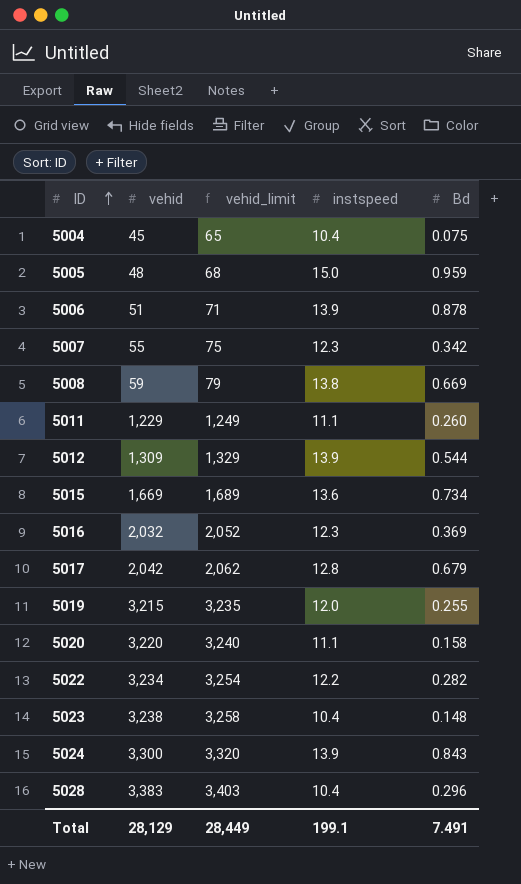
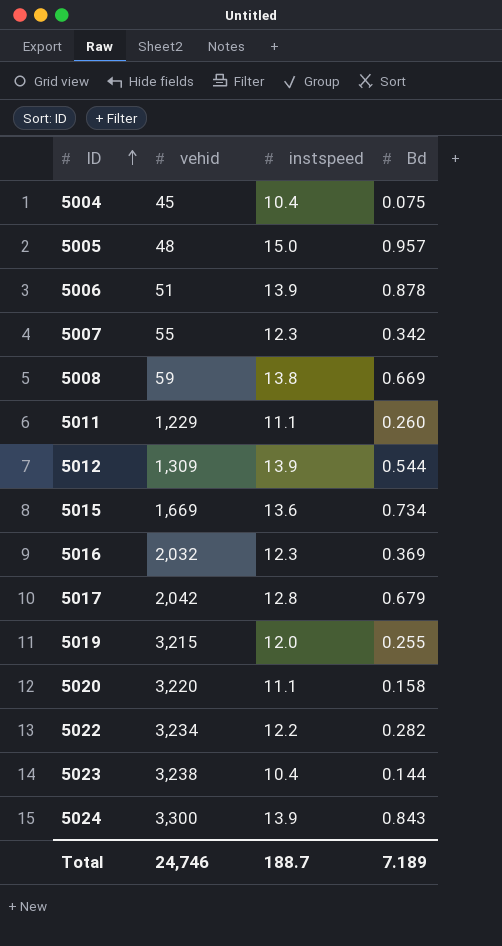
column vehid_limit | formula: [vehid] + 20 -> none
row 5028: 3,383 | 3,403 | 10.4 | 0.296 -> none
5005 | Bd: 0.959 -> 0.957
5023 | Bd: 0.148 -> 0.144
Total | vehid: 28,129 -> 24,746
Total | instspeed: 199.1 -> 188.7
Total | Bd: 7.491 -> 7.189

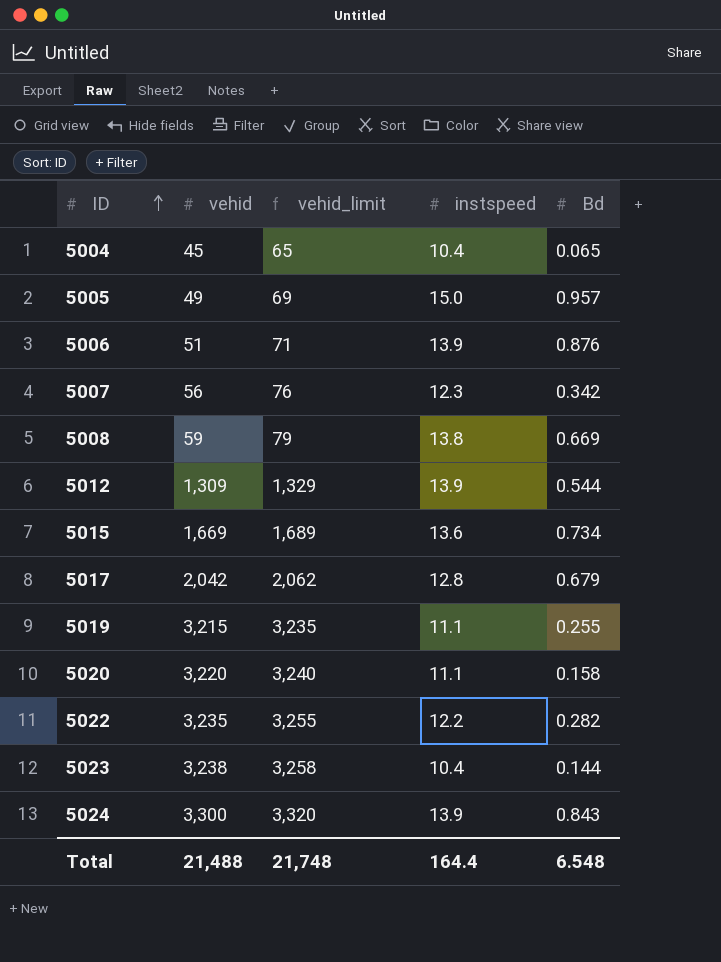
column vehid_limit | formula: none -> [vehid] + 20
row 5011: 1,229 | 11.1 | 0.260 -> none
row 5016: 2,032 | 12.3 | 0.369 -> none
5004 | Bd: 0.075 -> 0.065
5005 | vehid: 48 -> 49
5006 | Bd: 0.878 -> 0.876
5007 | vehid: 55 -> 56
5019 | instspeed: 12.0 -> 11.1
5022 | vehid: 3,234 -> 3,235
Total | vehid: 24,746 -> 21,488
Total | instspeed: 188.7 -> 164.4
Total | Bd: 7.189 -> 6.548

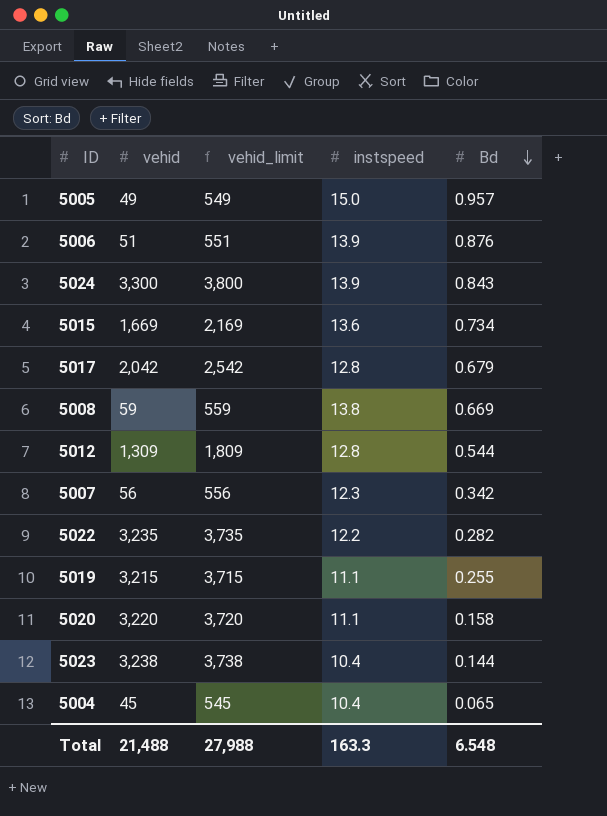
row order: ID ascending -> Bd descending
column vehid_limit | formula: [vehid] + 20 -> [vehid] + 500
5012 | instspeed: 13.9 -> 12.8
Total | vehid_limit: 21,748 -> 27,988
Total | instspeed: 164.4 -> 163.3

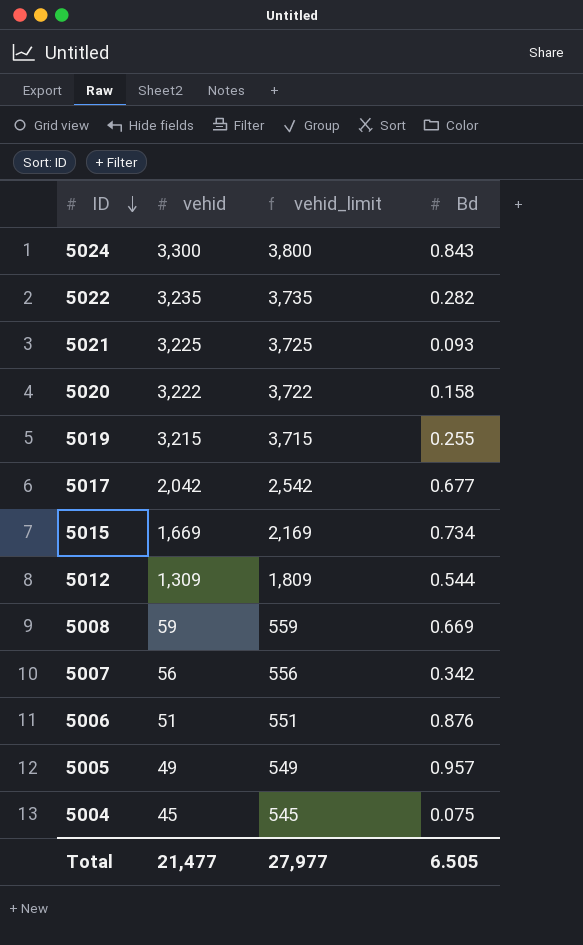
row order: Bd descending -> ID descending
column instspeed | position: 4 -> none
row 5023: 3,238 | 3,738 | 10.4 | 0.144 -> none
row 5021: none -> 3,225 | 3,725 | 0.093
5020 | vehid: 3,220 -> 3,222
5020 | vehid_limit: 3,720 -> 3,722
5017 | Bd: 0.679 -> 0.677
5004 | Bd: 0.065 -> 0.075
Total | vehid: 21,488 -> 21,477
Total | vehid_limit: 27,988 -> 27,977
Total | Bd: 6.548 -> 6.505

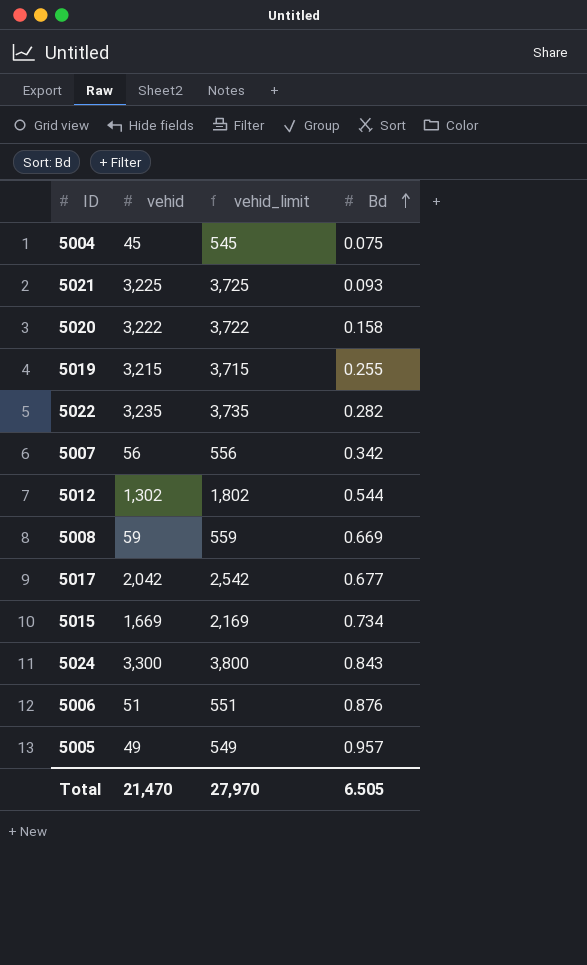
row order: ID descending -> Bd ascending
5012 | vehid: 1,309 -> 1,302
5012 | vehid_limit: 1,809 -> 1,802
Total | vehid: 21,477 -> 21,470
Total | vehid_limit: 27,977 -> 27,970

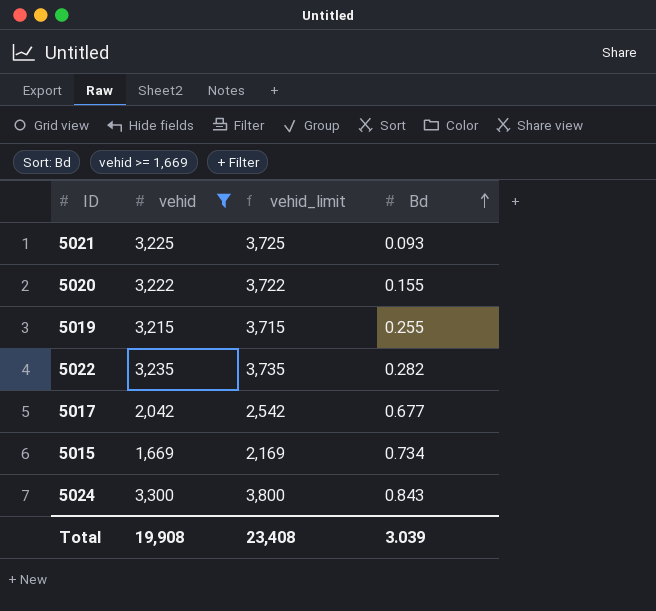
filter: none -> vehid >= 1,669
5020 | Bd: 0.158 -> 0.155
Total | vehid: 21,470 -> 19,908
Total | vehid_limit: 27,970 -> 23,408
Total | Bd: 6.505 -> 3.039

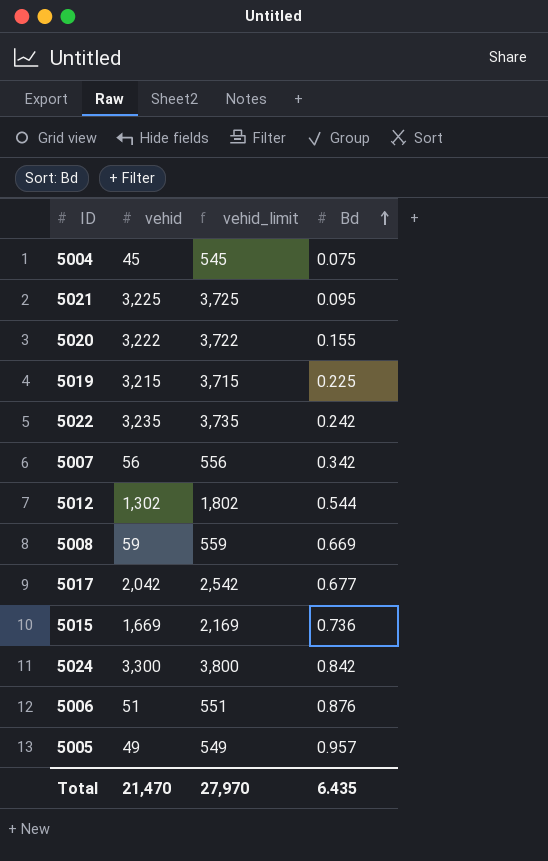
filter: vehid >= 1,669 -> none
5021 | Bd: 0.093 -> 0.095
5019 | Bd: 0.255 -> 0.225
5022 | Bd: 0.282 -> 0.242
5015 | Bd: 0.734 -> 0.736
5024 | Bd: 0.843 -> 0.842
Total | vehid: 19,908 -> 21,470
Total | vehid_limit: 23,408 -> 27,970
Total | Bd: 3.039 -> 6.435

